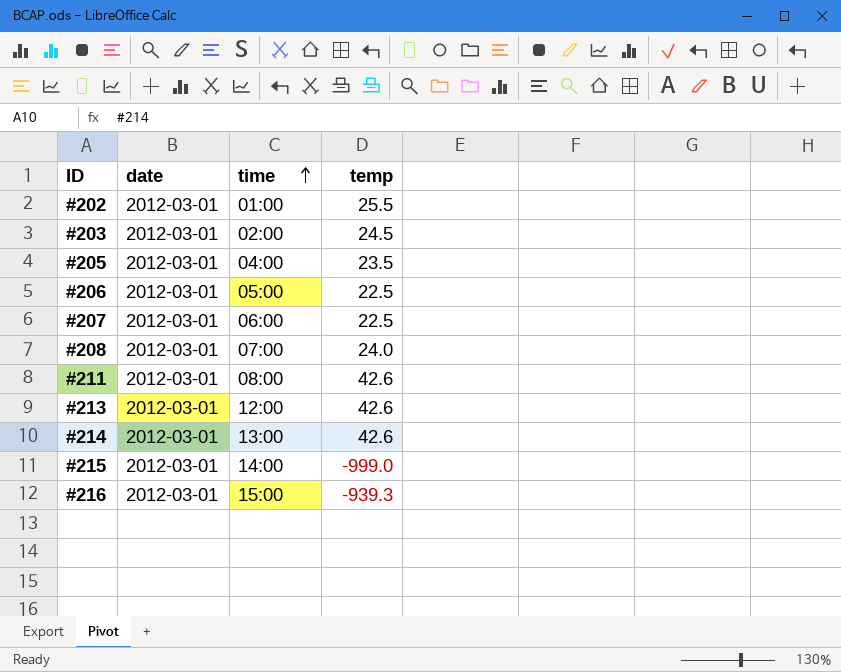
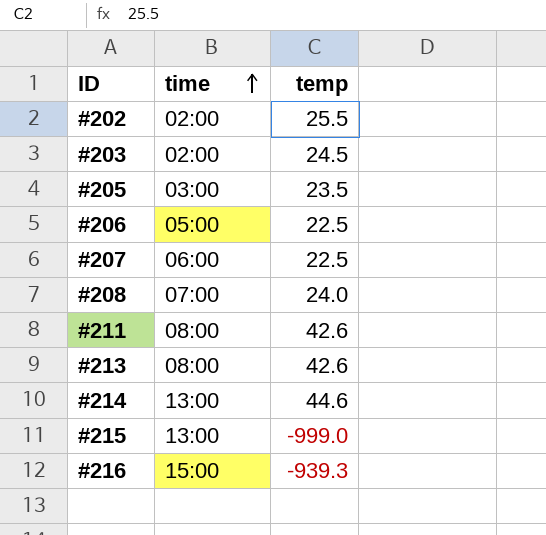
column date | position: 2 -> none
#202 | time: 01:00 -> 02:00
#205 | time: 04:00 -> 03:00
#213 | time: 12:00 -> 08:00
#214 | temp: 42.6 -> 44.6
#215 | time: 14:00 -> 13:00

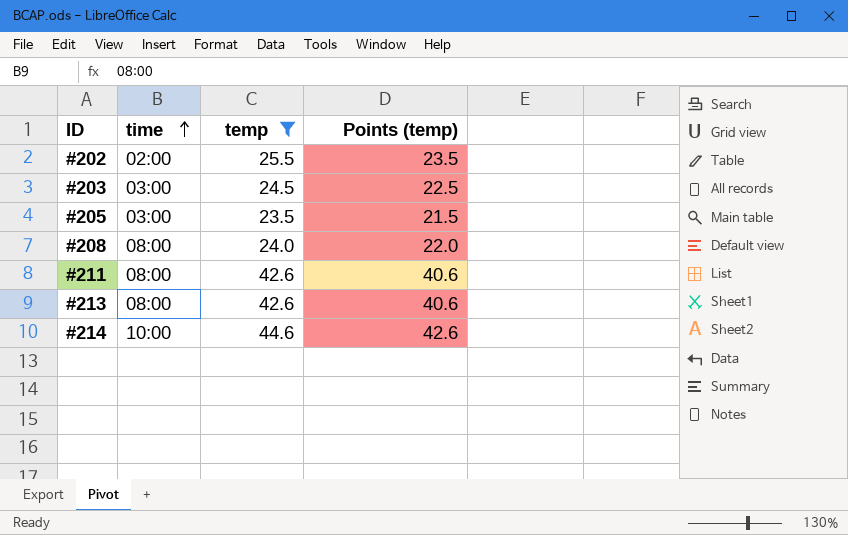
filter: none -> temp >= 23.5
column Points (temp) | formula: none -> [temp] - 2
#203 | time: 02:00 -> 03:00
#208 | time: 07:00 -> 08:00
#214 | time: 13:00 -> 10:00

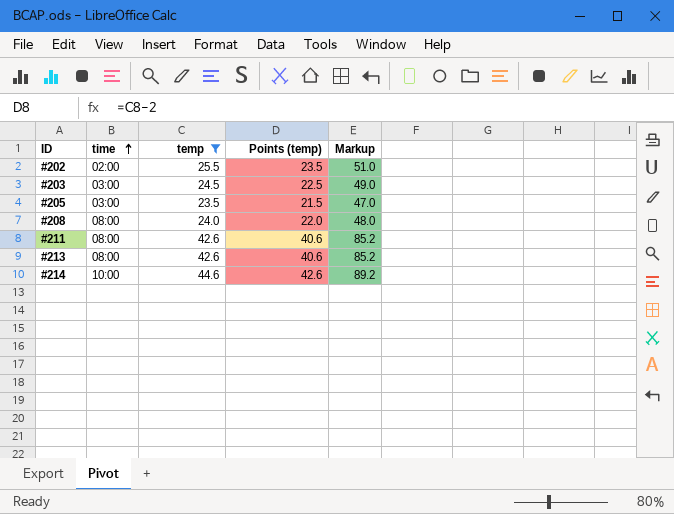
column Markup | formula: none -> [temp] * 2

